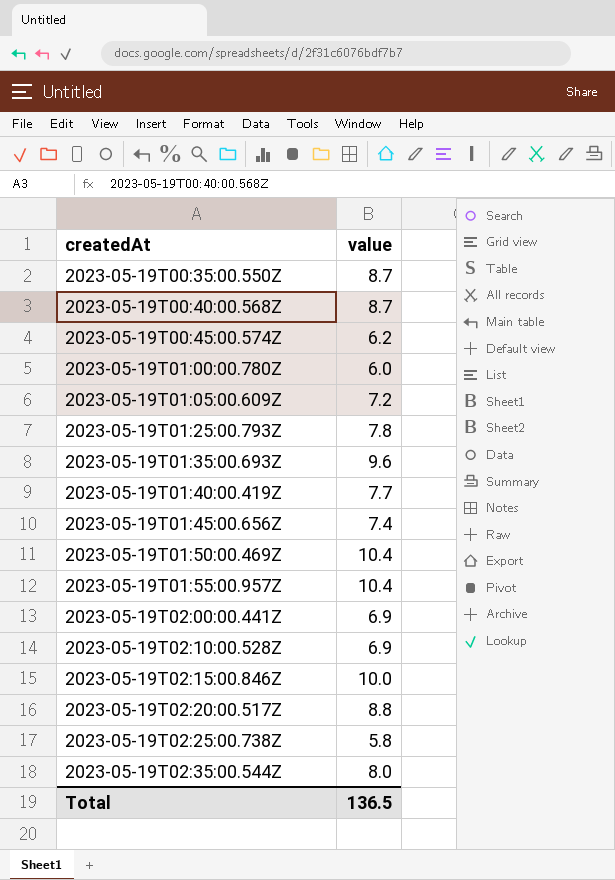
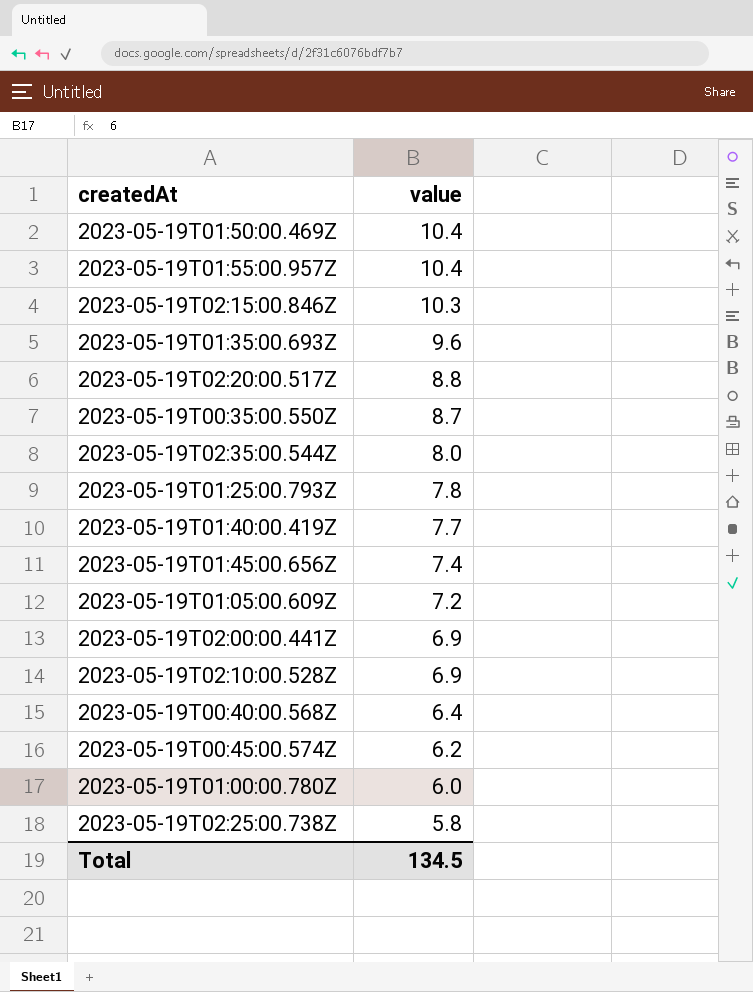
row order: createdAt ascending -> value descending
2023-05-19T02:15:00.846Z | value: 10.0 -> 10.3
2023-05-19T00:40:00.568Z | value: 8.7 -> 6.4
Total | value: 136.5 -> 134.5

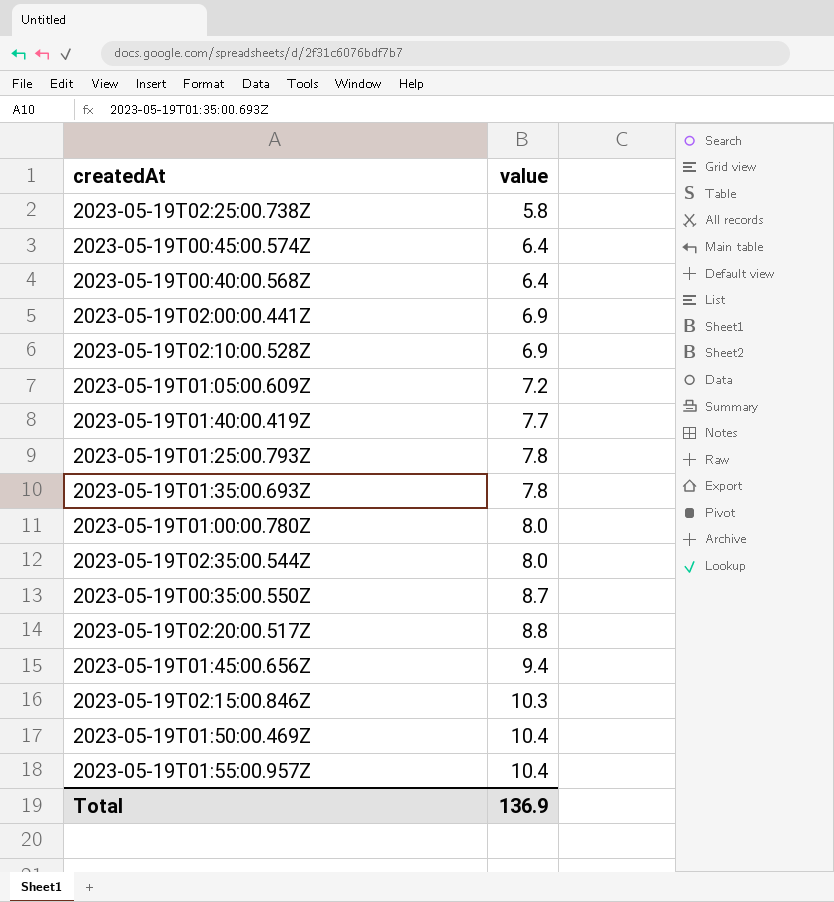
row order: value descending -> value ascending
2023-05-19T00:45:00.574Z | value: 6.2 -> 6.4
2023-05-19T01:35:00.693Z | value: 9.6 -> 7.8
2023-05-19T01:00:00.780Z | value: 6.0 -> 8.0
2023-05-19T01:45:00.656Z | value: 7.4 -> 9.4
Total | value: 134.5 -> 136.9

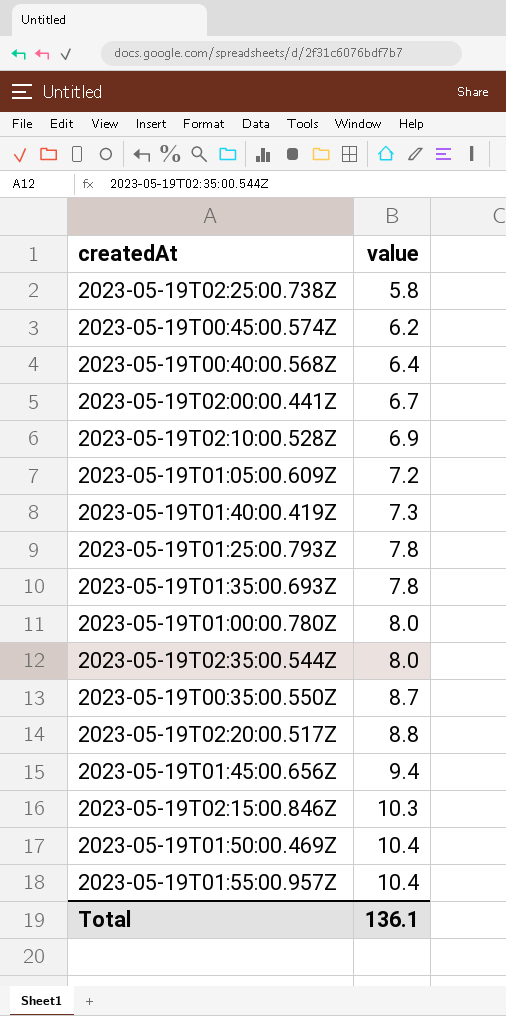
2023-05-19T00:45:00.574Z | value: 6.4 -> 6.2
2023-05-19T02:00:00.441Z | value: 6.9 -> 6.7
2023-05-19T01:40:00.419Z | value: 7.7 -> 7.3
Total | value: 136.9 -> 136.1

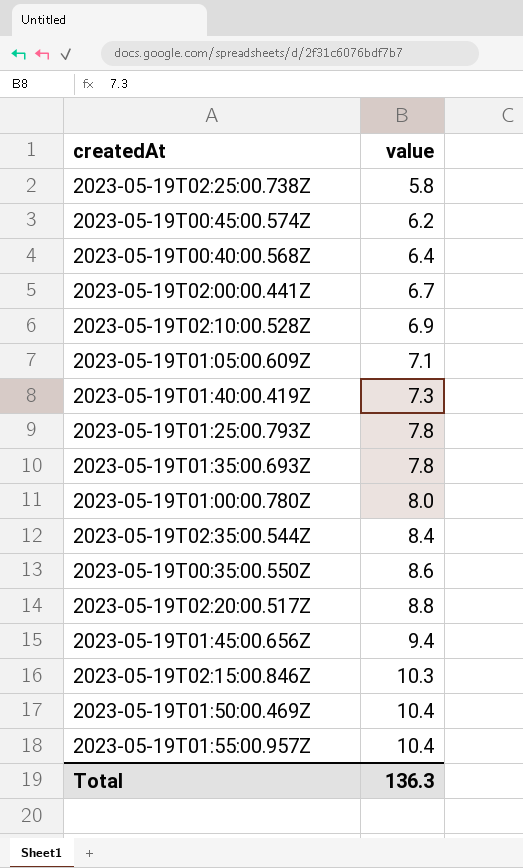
2023-05-19T01:05:00.609Z | value: 7.2 -> 7.1
2023-05-19T02:35:00.544Z | value: 8.0 -> 8.4
2023-05-19T00:35:00.550Z | value: 8.7 -> 8.6
Total | value: 136.1 -> 136.3

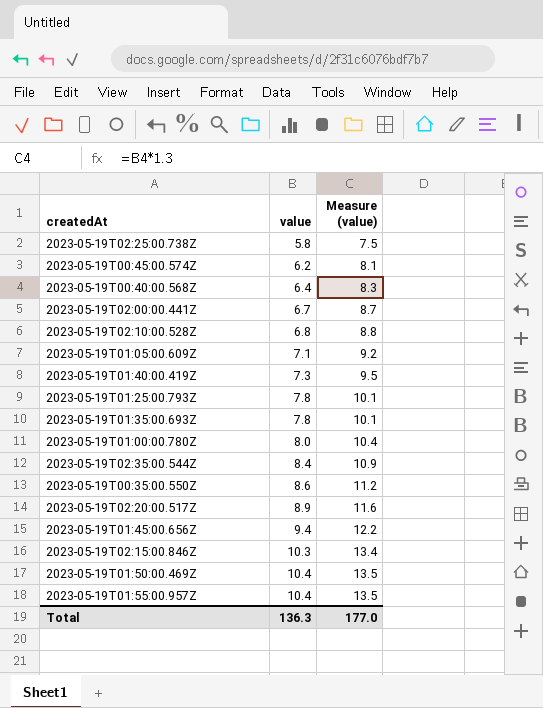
column Measure (value) | formula: none -> [value] * 1.3
2023-05-19T02:10:00.528Z | value: 6.9 -> 6.8
2023-05-19T02:20:00.517Z | value: 8.8 -> 8.9

